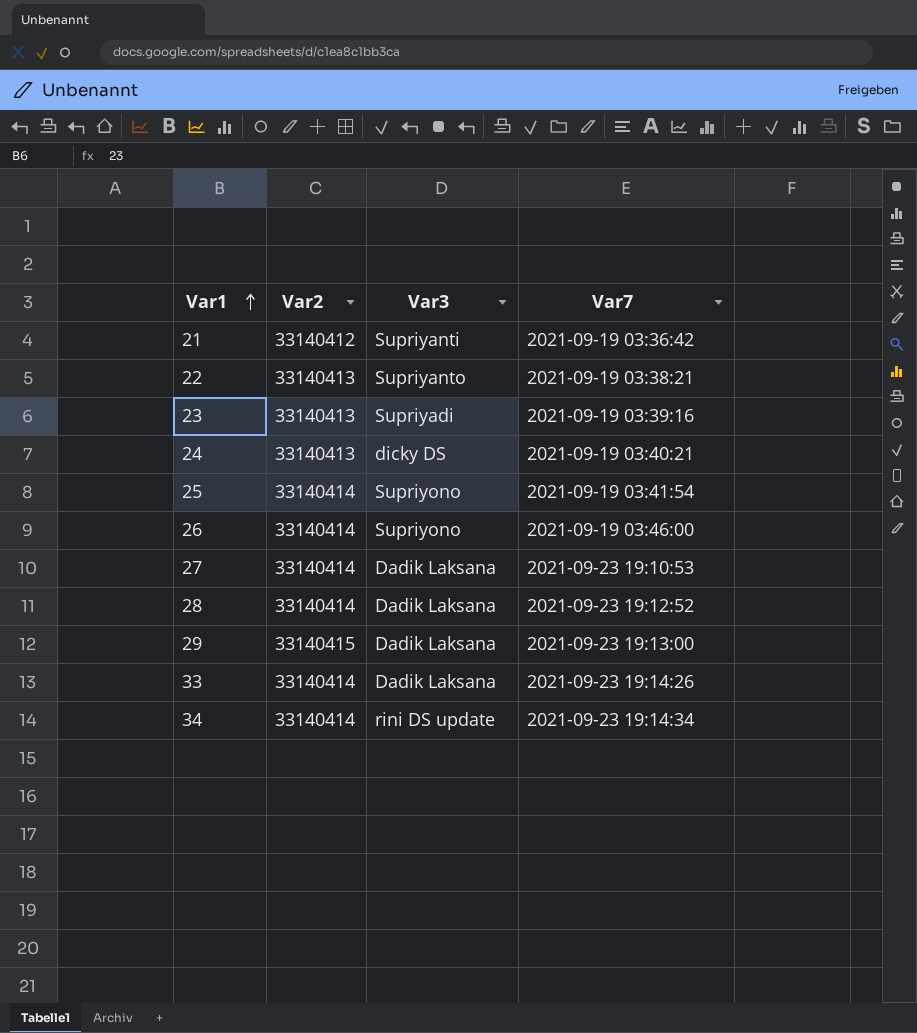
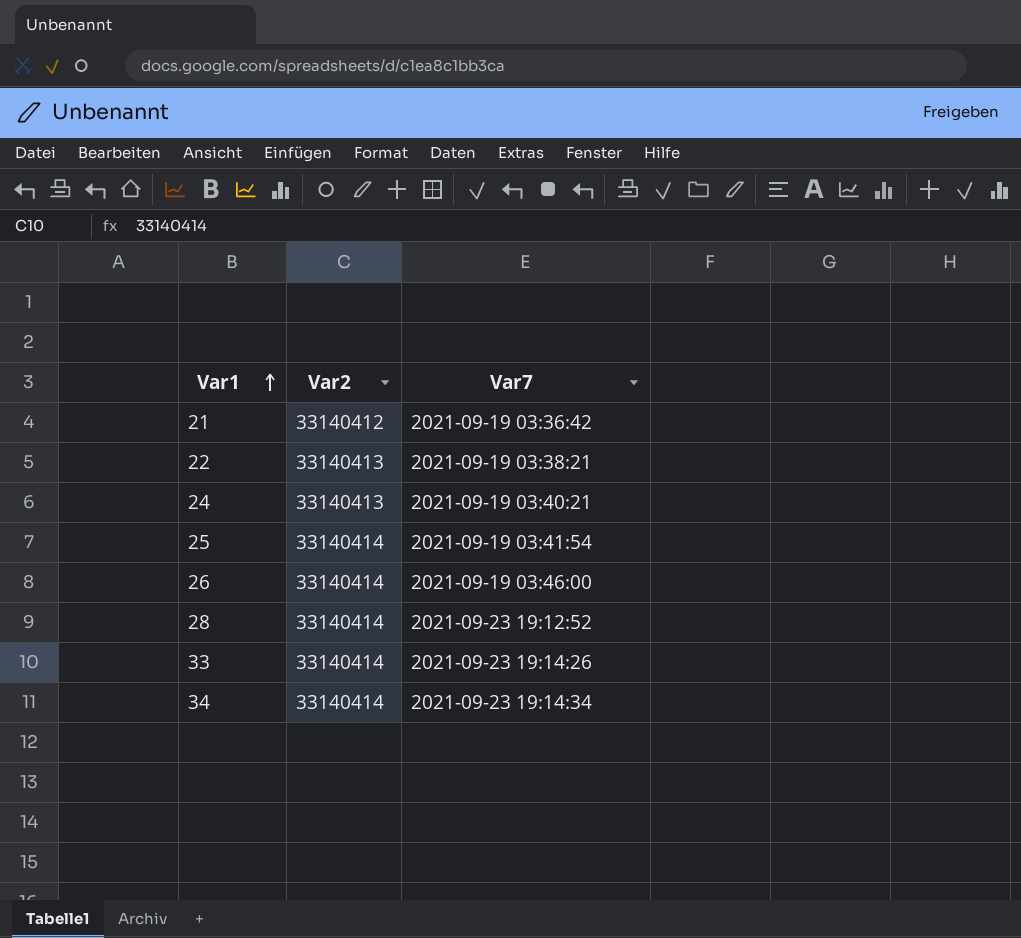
column Var3 | position: 3 -> none
row 23: 33140413 | Supriyadi | 2021-09-19 03:39:16 -> none
row 27: 33140414 | Dadik Laksana | 2021-09-23 19:10:53 -> none
row 29: 33140415 | Dadik Laksana | 2021-09-23 19:13:00 -> none

